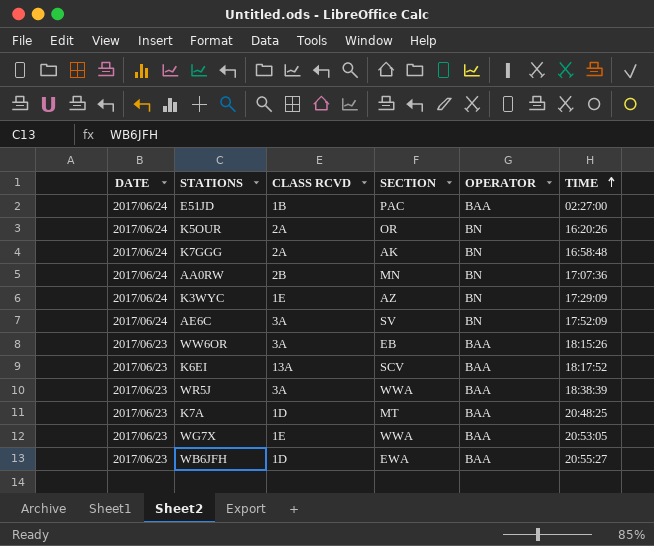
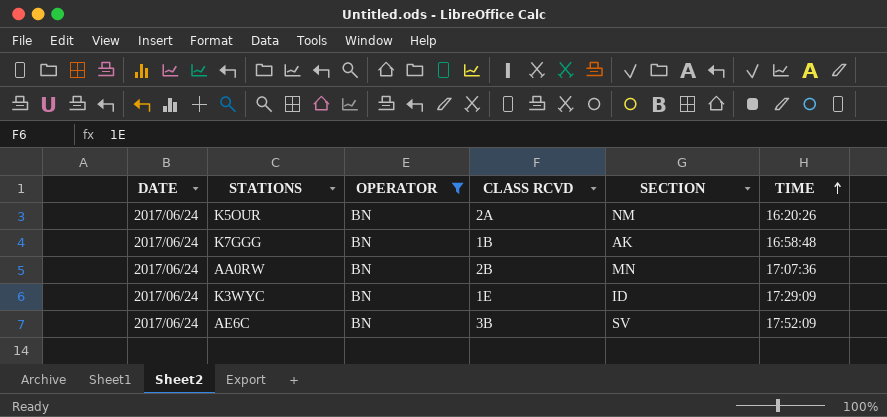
filter: none -> OPERATOR = BN
column OPERATOR | position: 5 -> 3
K5OUR | SECTION: OR -> NM
K7GGG | CLASS RCVD: 2A -> 1B
K3WYC | SECTION: AZ -> ID
AE6C | CLASS RCVD: 3A -> 3B

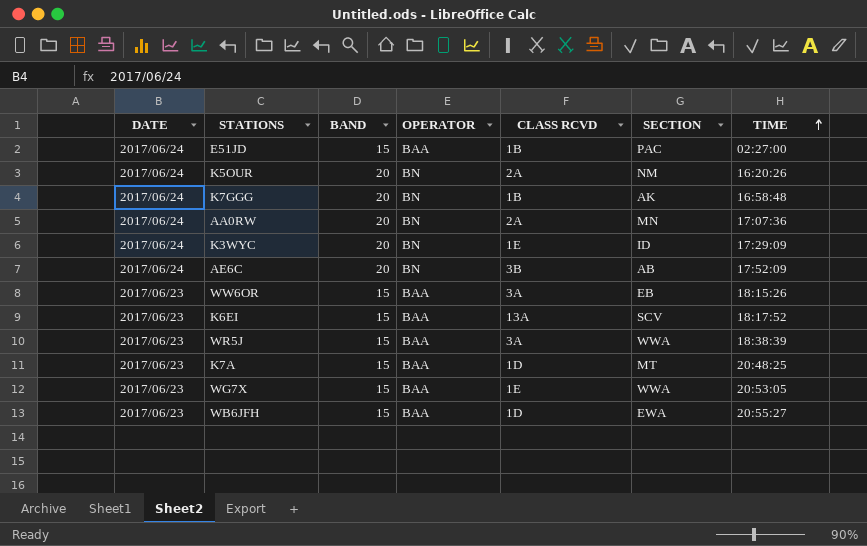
filter: OPERATOR = BN -> none
column BAND | position: none -> 3
AA0RW | CLASS RCVD: 2B -> 2A
AE6C | SECTION: SV -> AB

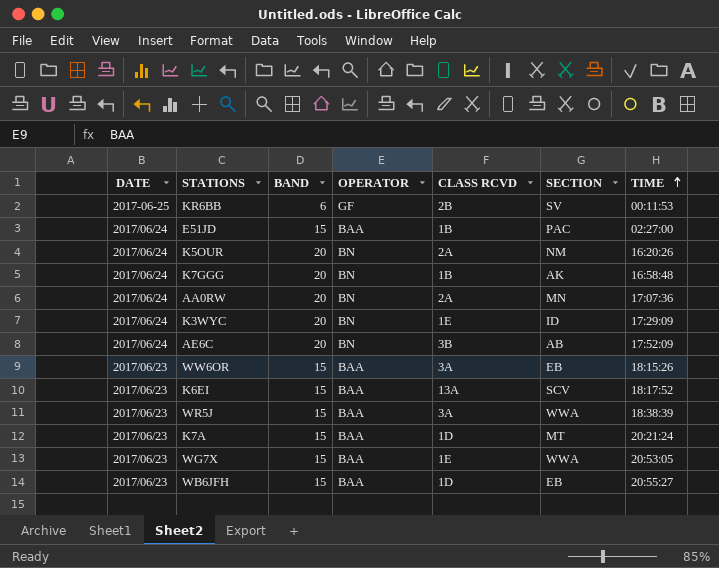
row KR6BB: none -> 2017-06-25 | 6 | GF | 2B | SV | 00:11:53
K7A | TIME: 20:48:25 -> 20:21:24
WB6JFH | SECTION: EWA -> EB

